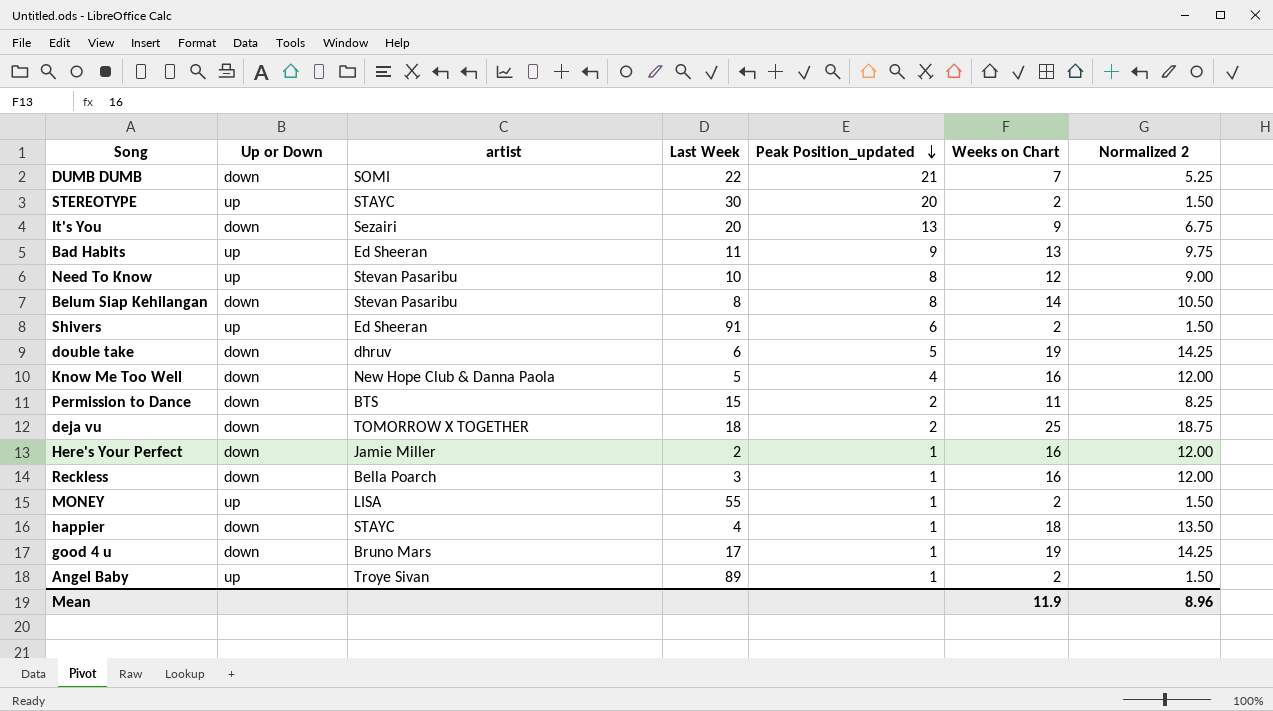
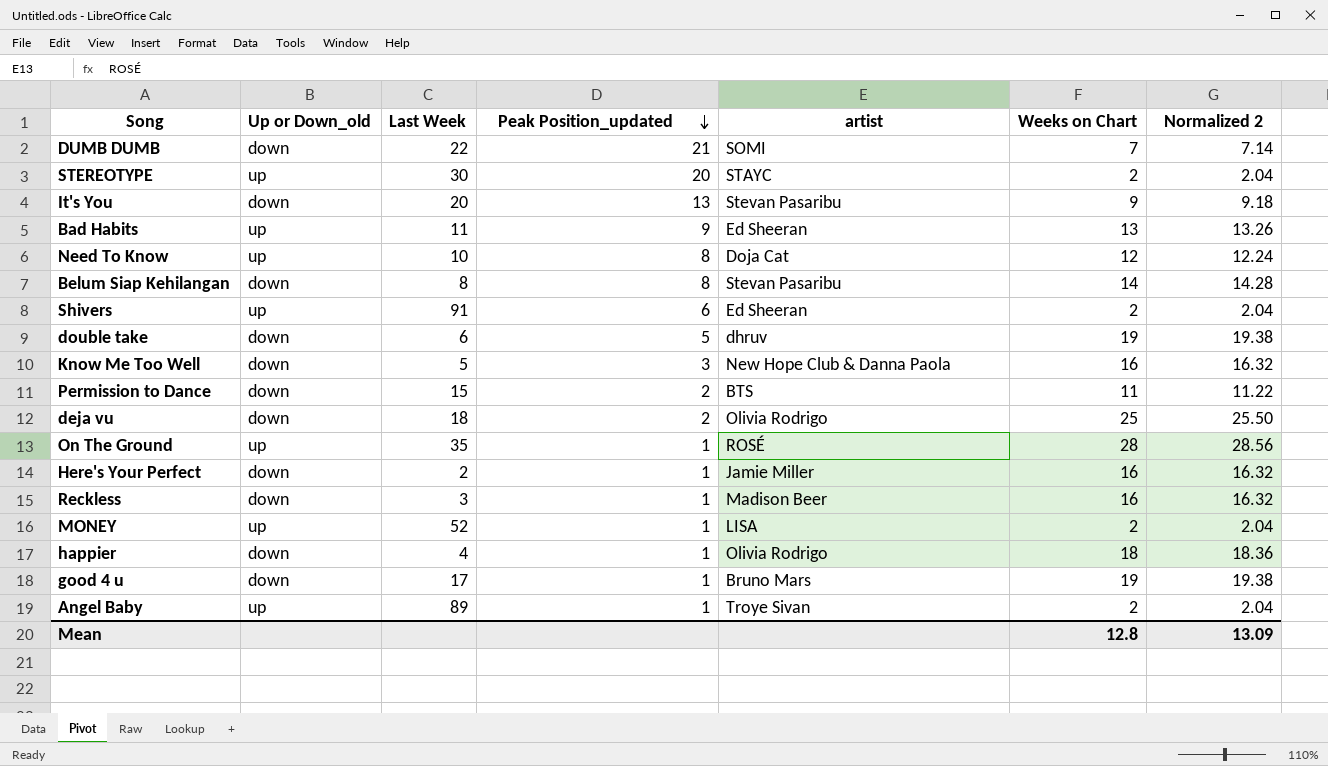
column name: Up or Down -> Up or Down_old
column artist | position: 3 -> 5
column Normalized 2 | formula: [Weeks on Chart] * 0.75 -> [Weeks on Chart] * 1.02
It's You | artist: Sezairi -> Stevan Pasaribu
Need To Know | artist: Stevan Pasaribu -> Doja Cat
Know Me Too Well | Peak Position_updated: 4 -> 3
deja vu | artist: TOMORROW X TOGETHER -> Olivia Rodrigo
row On The Ground: none -> up | 35 | 1 | ROSÉ | 28 | 28.56
Reckless | artist: Bella Poarch -> Madison Beer
MONEY | Last Week: 55 -> 52
happier | artist: STAYC -> Olivia Rodrigo
Mean | Weeks on Chart: 11.9 -> 12.8
Mean | Normalized 2: 8.96 -> 13.09

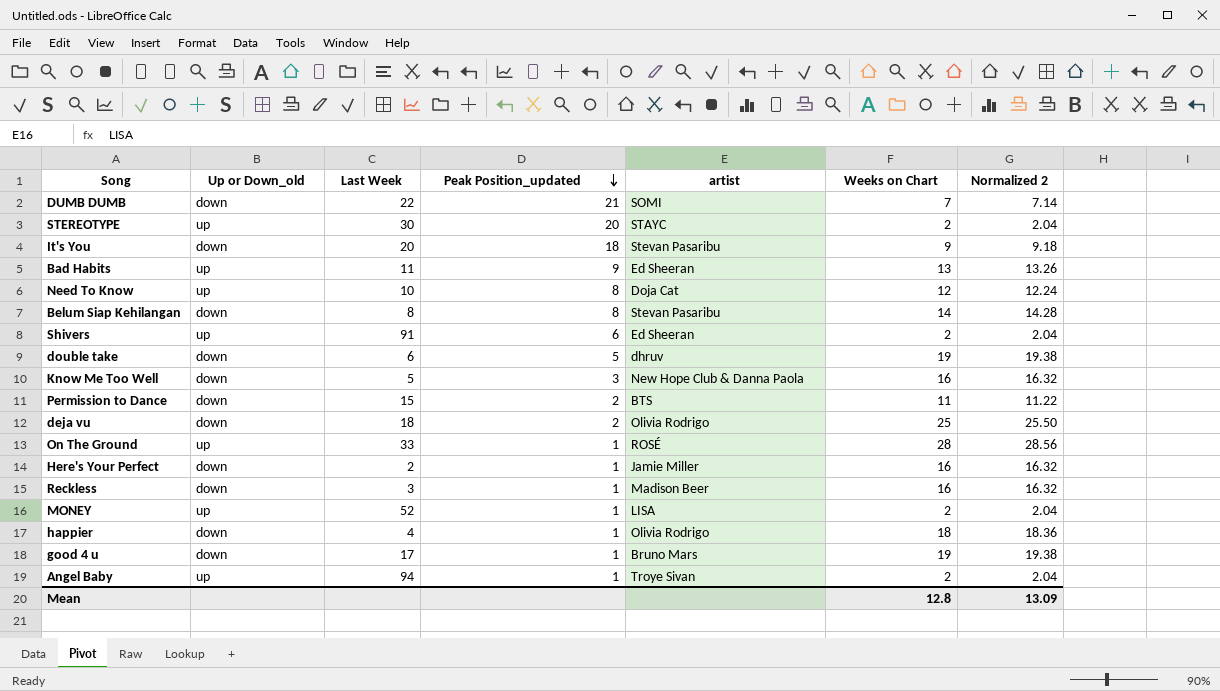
It's You | Peak Position_updated: 13 -> 18
On The Ground | Last Week: 35 -> 33
Angel Baby | Last Week: 89 -> 94

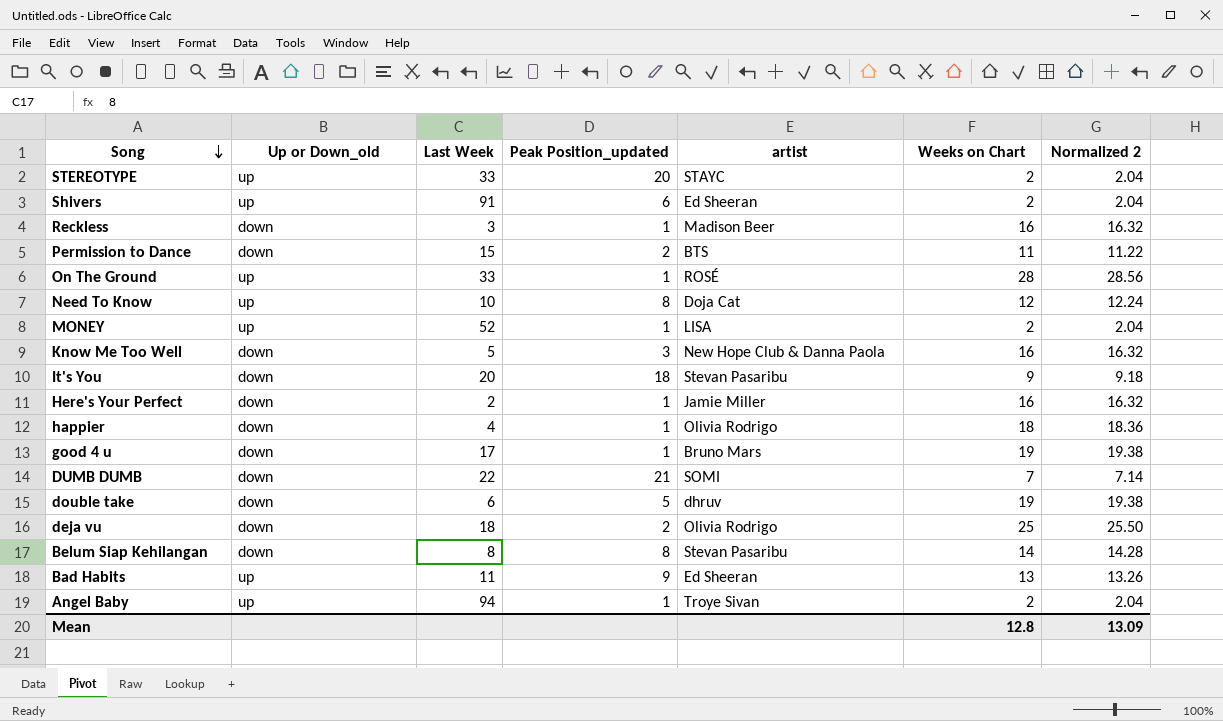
row order: Peak Position_updated descending -> Song descending
STEREOTYPE | Last Week: 30 -> 33

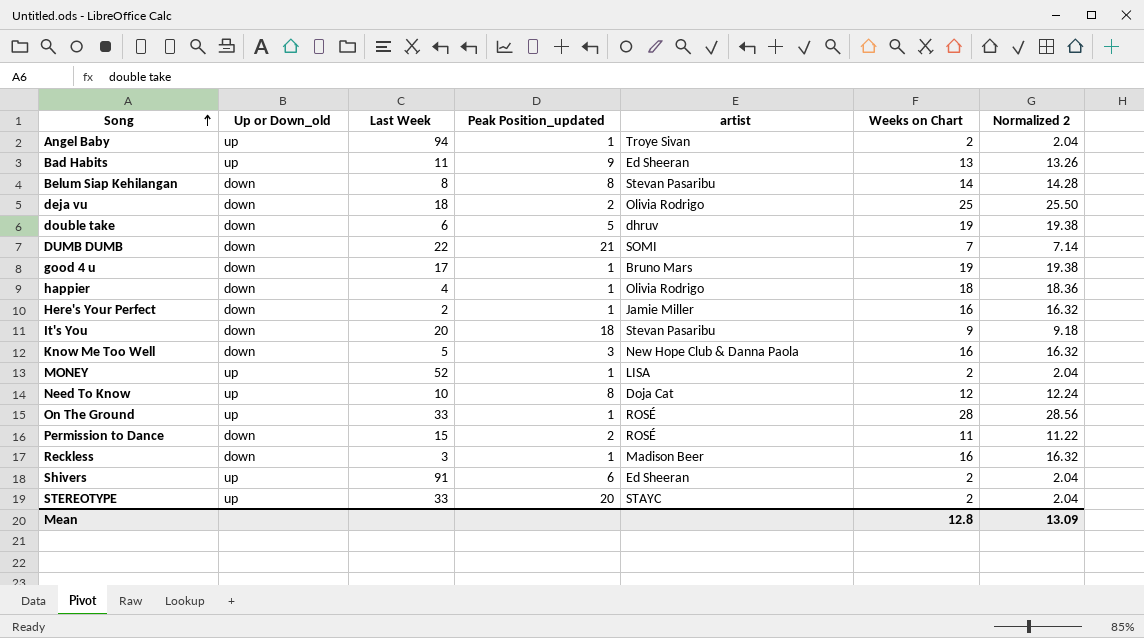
row order: Song descending -> Song ascending
Permission to Dance | artist: BTS -> ROSÉ

